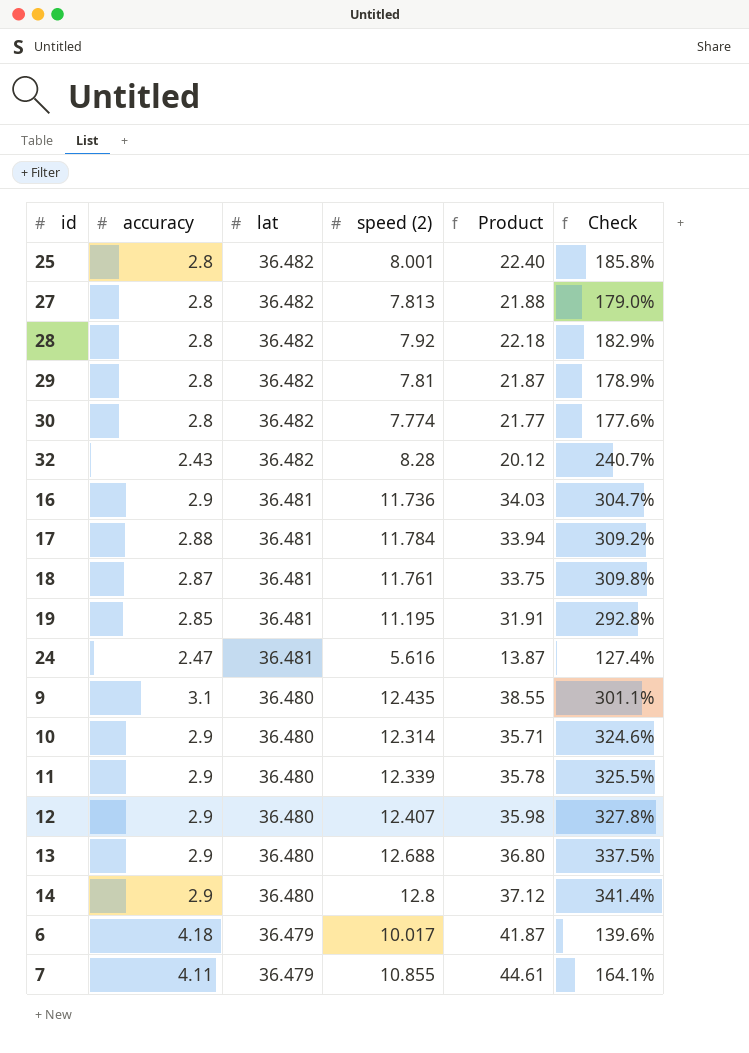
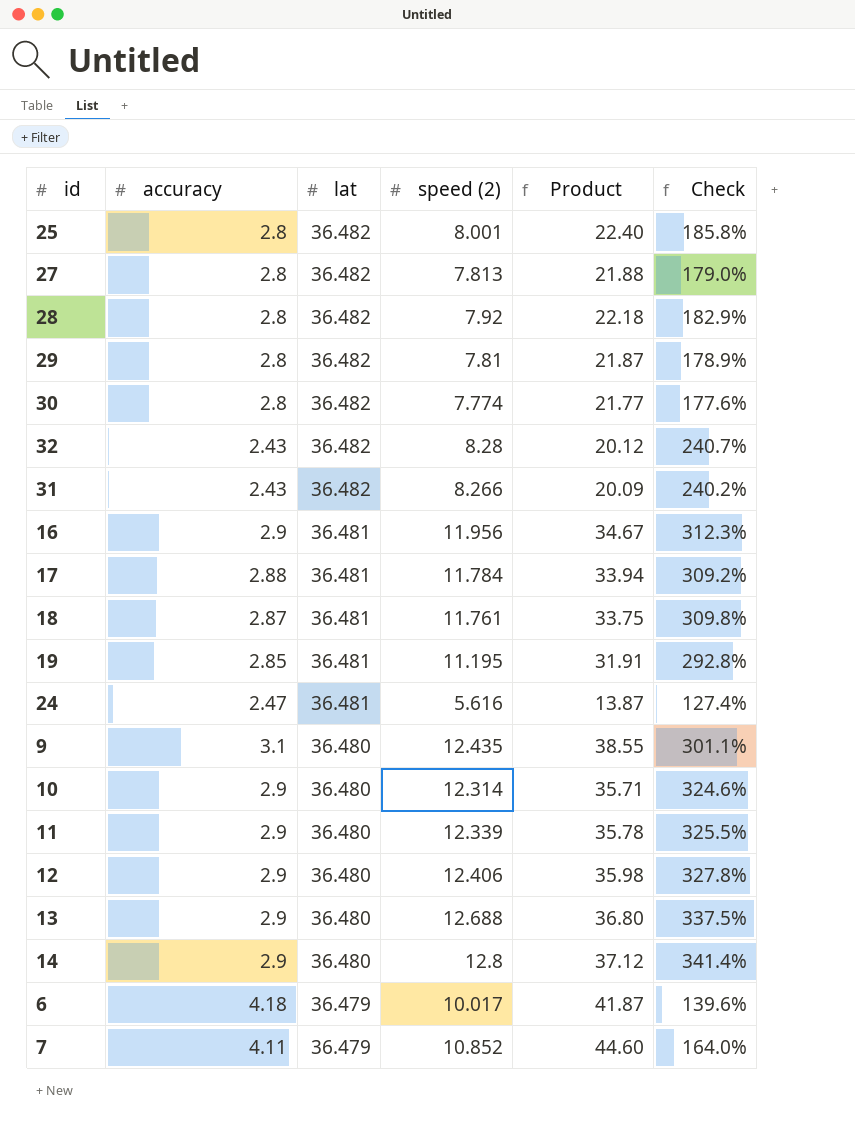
row 31: none -> 2.43 | 36.482 | 8.266 | 20.09 | 240.2%
16 | speed (2): 11.736 -> 11.956
16 | Product: 34.03 -> 34.67
16 | Check: 304.7% -> 312.3%
12 | speed (2): 12.407 -> 12.406
7 | speed (2): 10.855 -> 10.852
7 | Product: 44.61 -> 44.60
7 | Check: 164.1% -> 164.0%

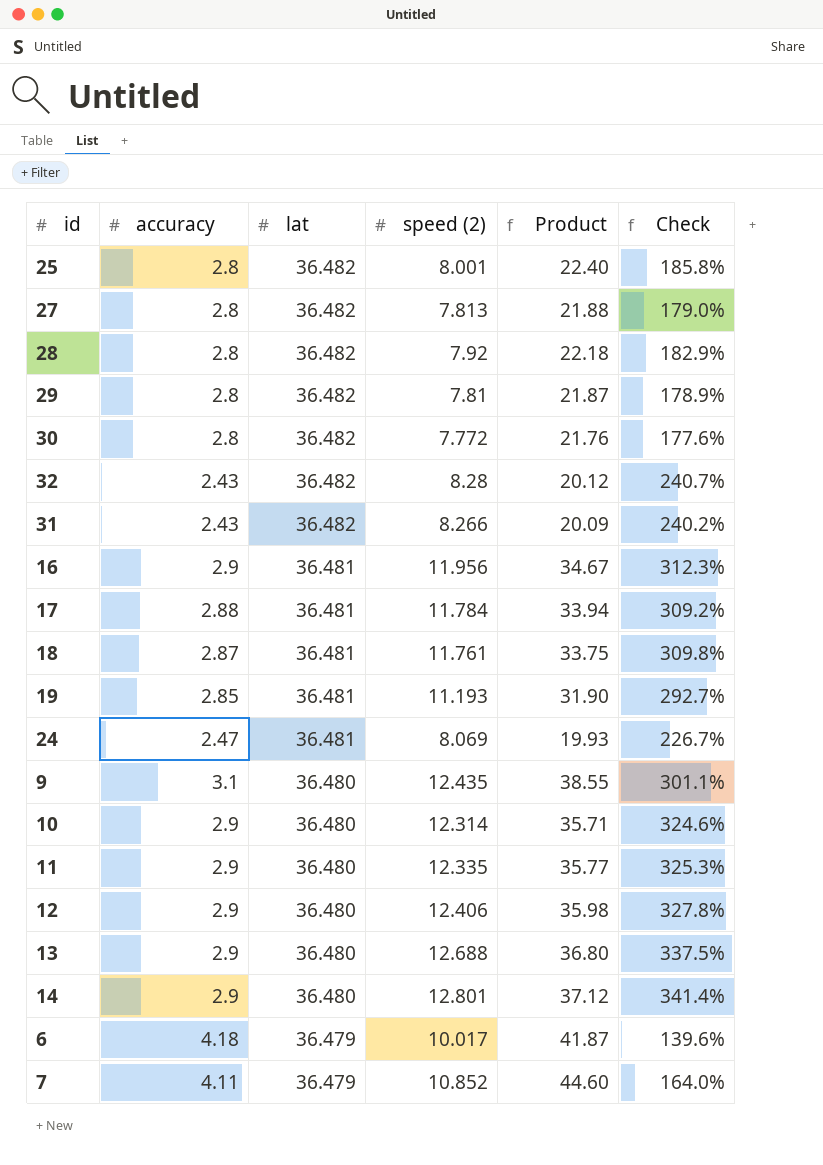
30 | speed (2): 7.774 -> 7.772
30 | Product: 21.77 -> 21.76
19 | speed (2): 11.195 -> 11.193
19 | Product: 31.91 -> 31.90
19 | Check: 292.8% -> 292.7%
24 | speed (2): 5.616 -> 8.069
24 | Product: 13.87 -> 19.93
24 | Check: 127.4% -> 226.7%
11 | speed (2): 12.339 -> 12.335
11 | Product: 35.78 -> 35.77
11 | Check: 325.5% -> 325.3%
14 | speed (2): 12.8 -> 12.801

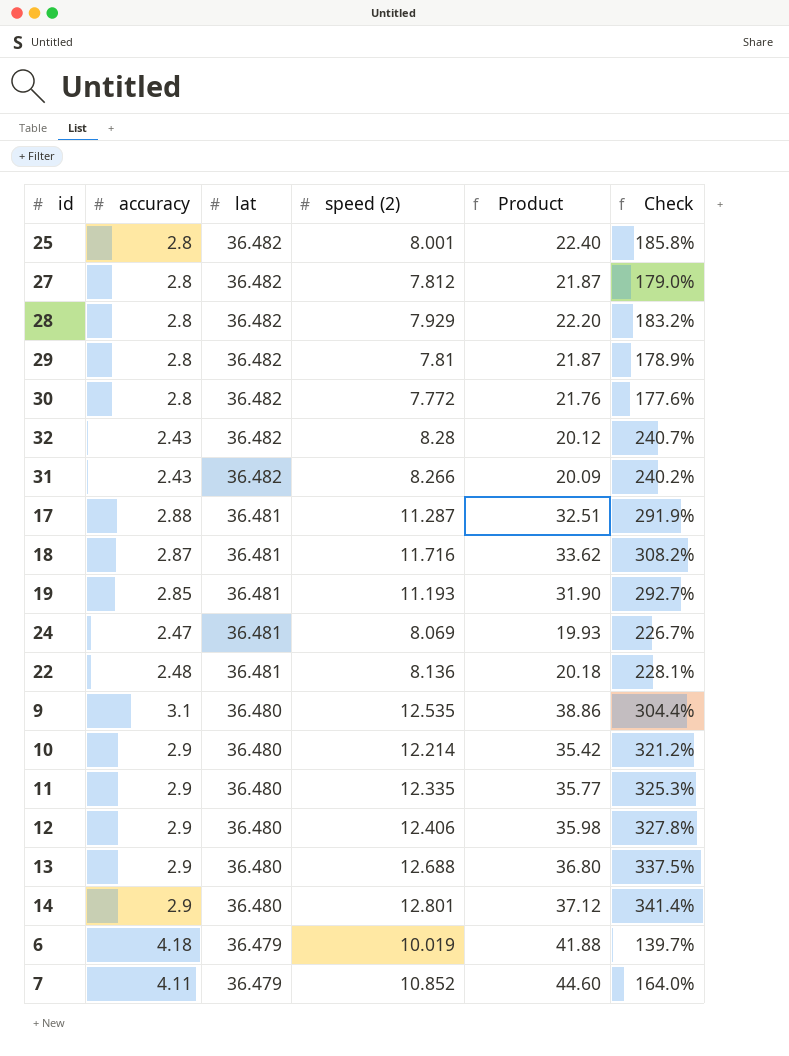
row 16: 2.9 | 36.481 | 11.956 | 34.67 | 312.3% -> none
27 | speed (2): 7.813 -> 7.812
27 | Product: 21.88 -> 21.87
28 | speed (2): 7.92 -> 7.929
28 | Product: 22.18 -> 22.20
28 | Check: 182.9% -> 183.2%
17 | speed (2): 11.784 -> 11.287
17 | Product: 33.94 -> 32.51
17 | Check: 309.2% -> 291.9%
18 | speed (2): 11.761 -> 11.716
18 | Product: 33.75 -> 33.62
18 | Check: 309.8% -> 308.2%
row 22: none -> 2.48 | 36.481 | 8.136 | 20.18 | 228.1%
9 | speed (2): 12.435 -> 12.535
9 | Product: 38.55 -> 38.86
9 | Check: 301.1% -> 304.4%
10 | speed (2): 12.314 -> 12.214
10 | Product: 35.71 -> 35.42
10 | Check: 324.6% -> 321.2%
6 | speed (2): 10.017 -> 10.019
6 | Product: 41.87 -> 41.88
6 | Check: 139.6% -> 139.7%

